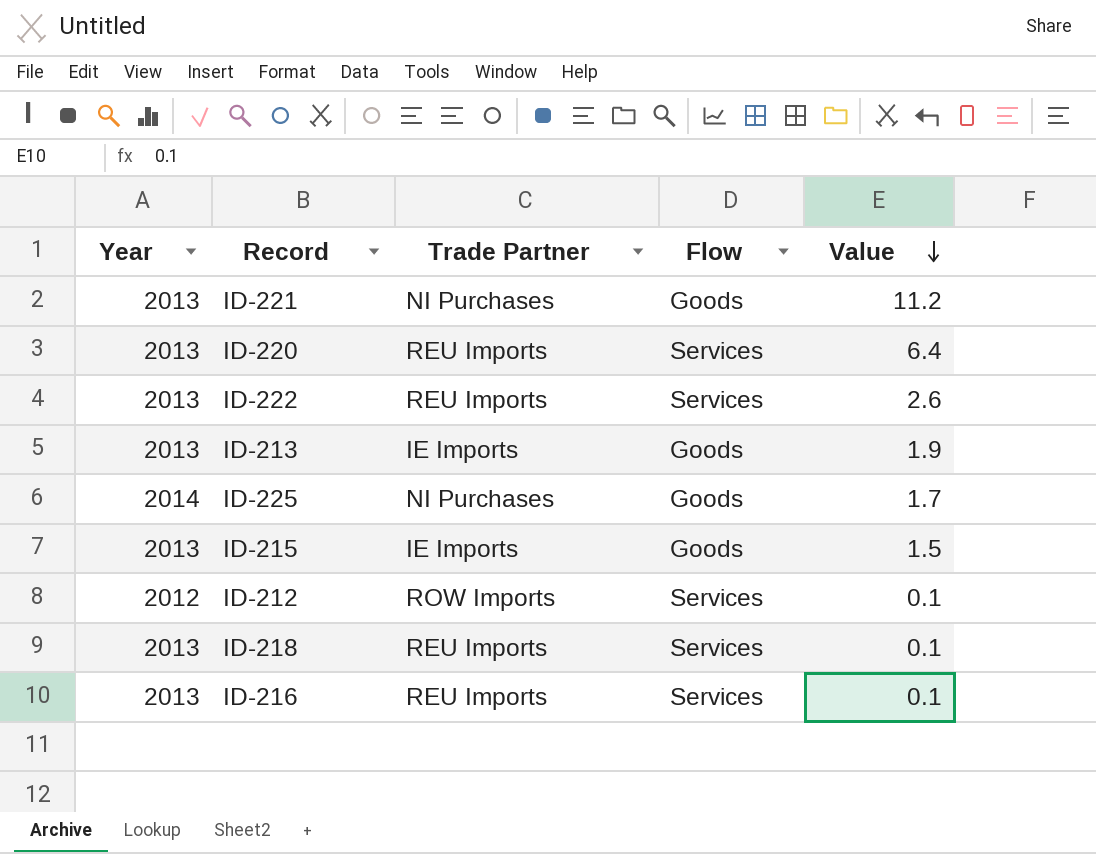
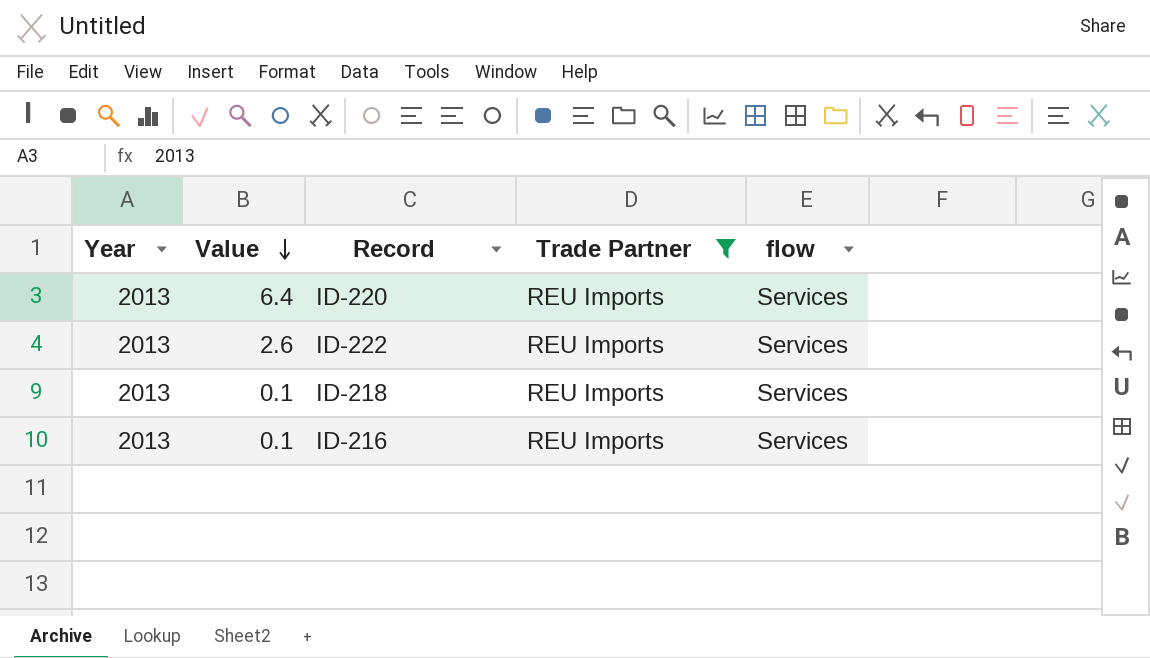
filter: none -> Trade Partner = REU Imports
column Value | position: 5 -> 2
column name: Flow -> flow

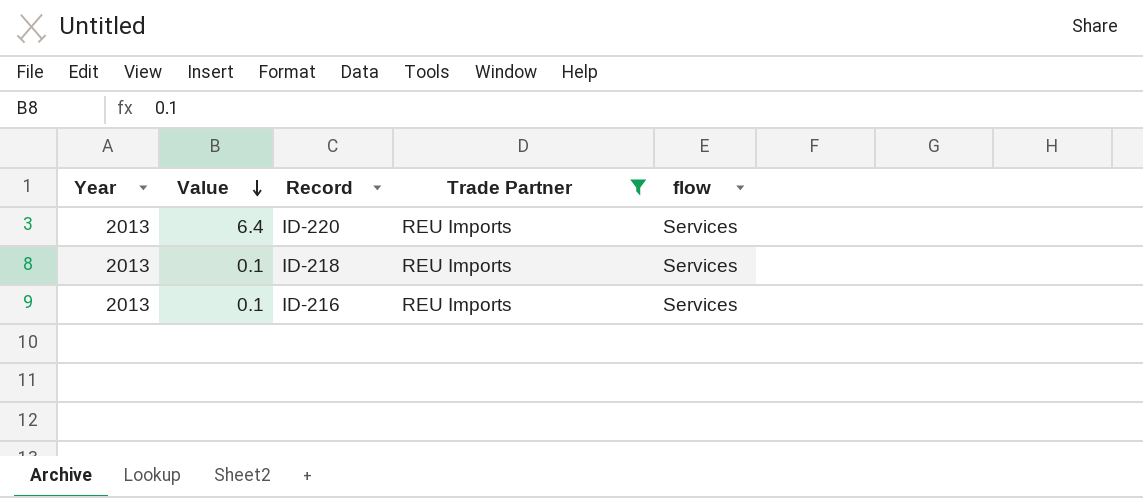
row ID-222: 2013 | 2.6 | REU Imports | Services -> none

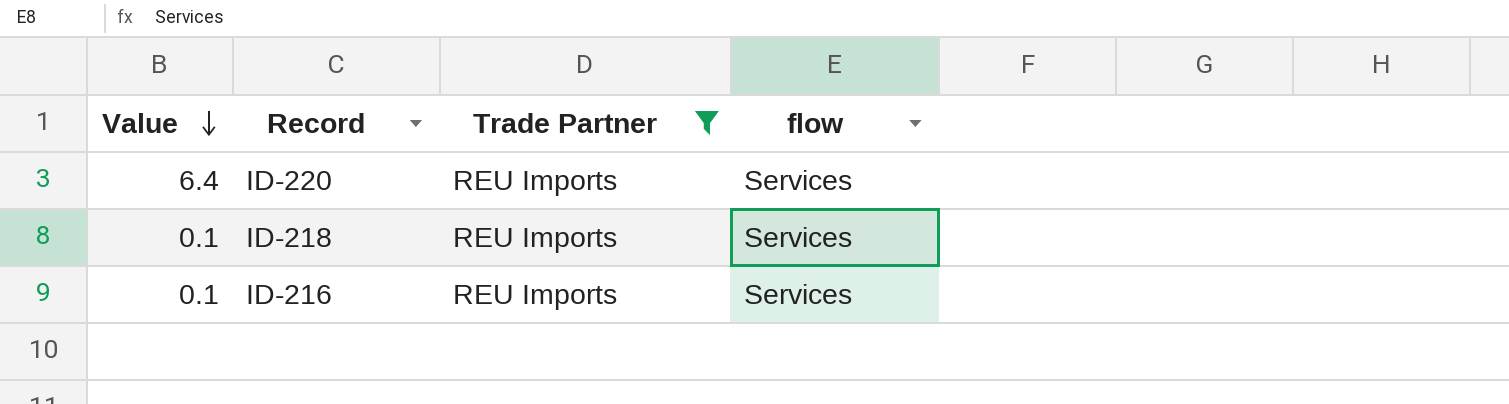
column Year | position: 1 -> none

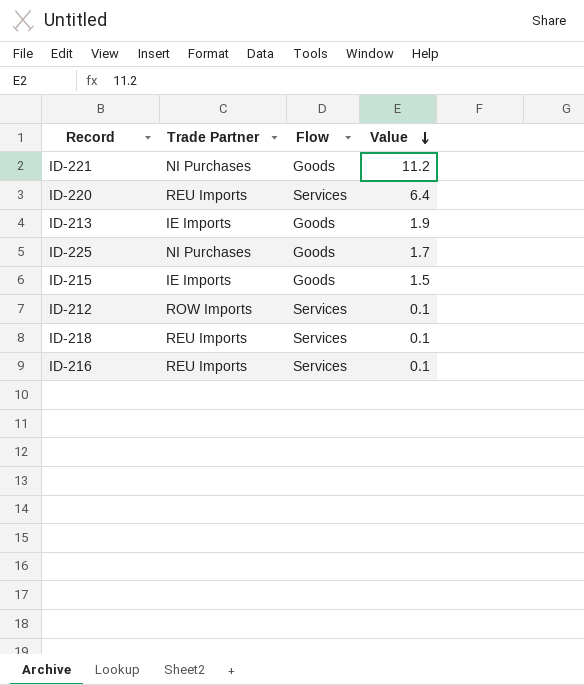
filter: Trade Partner = REU Imports -> none
column name: flow -> Flow
column Value | position: 1 -> 4

